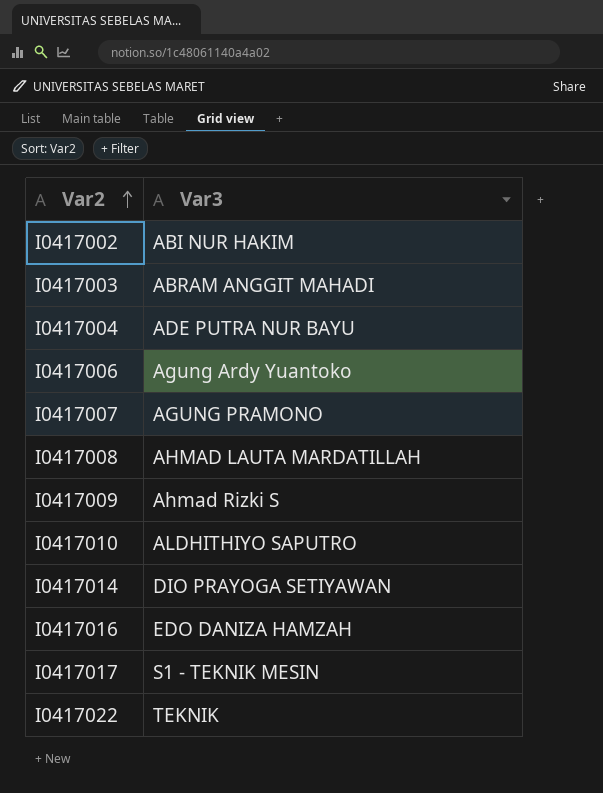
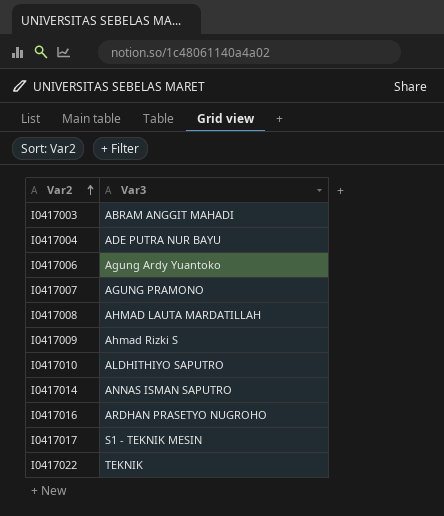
row I0417002: ABI NUR HAKIM -> none
I0417014 | Var3: DIO PRAYOGA SETIYAWAN -> ANNAS ISMAN SAPUTRO
I0417016 | Var3: EDO DANIZA HAMZAH -> ARDHAN PRASETYO NUGROHO

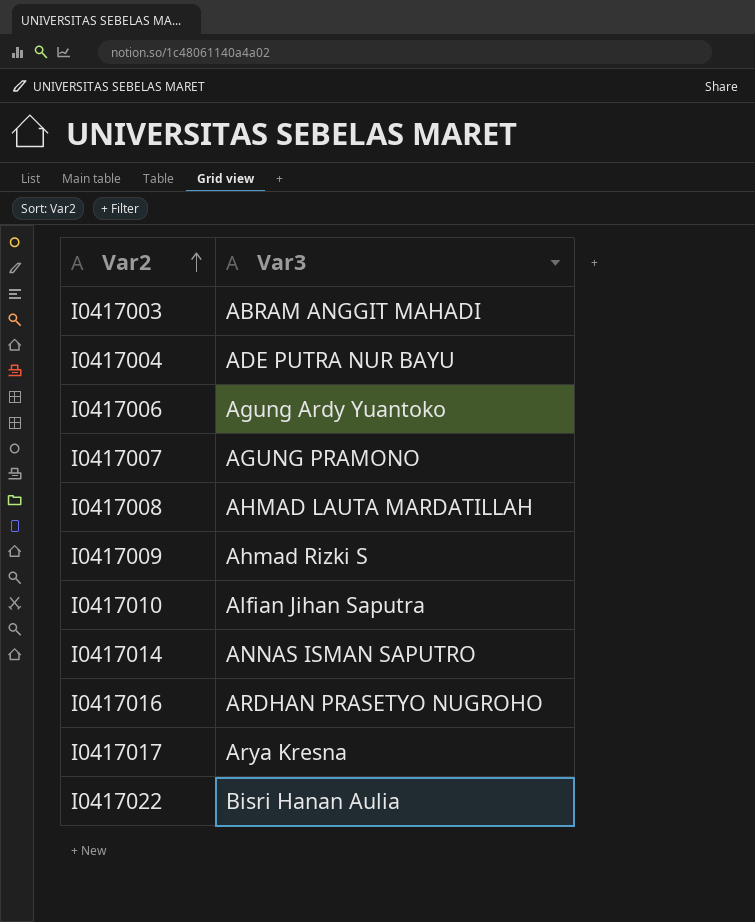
I0417010 | Var3: ALDHITHIYO SAPUTRO -> Alfian Jihan Saputra
I0417017 | Var3: S1 - TEKNIK MESIN -> Arya Kresna
I0417022 | Var3: TEKNIK -> Bisri Hanan Aulia

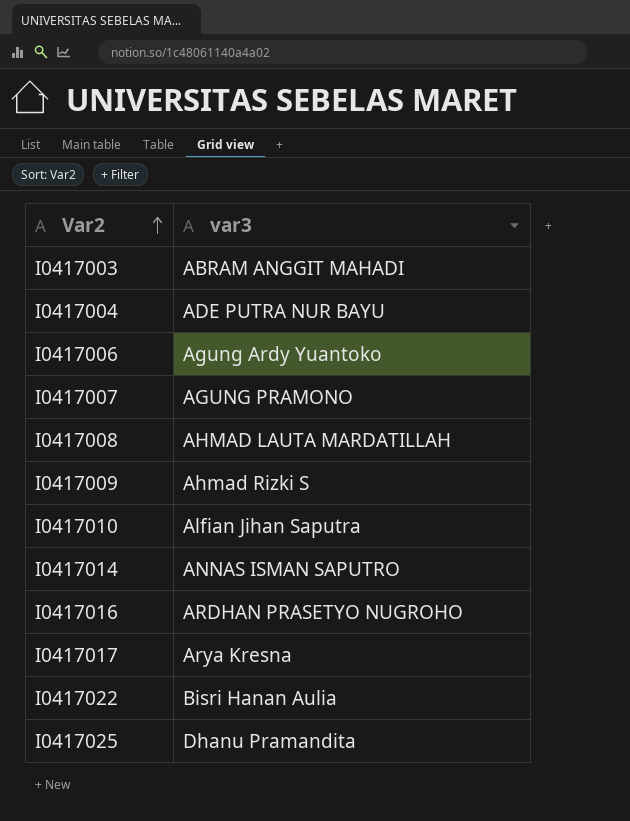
column name: Var3 -> var3
row I0417025: none -> Dhanu Pramandita

